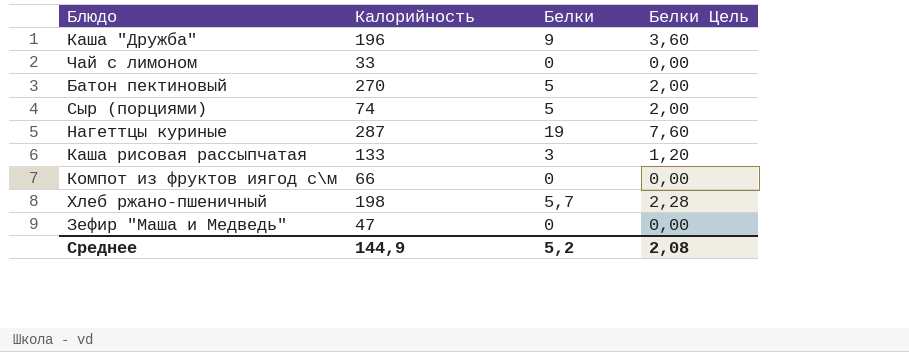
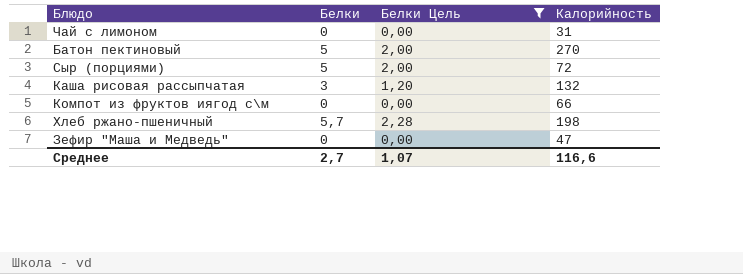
filter: none -> Белки Цель <= 2,28
column Калорийность | position: 2 -> 4
Чай с лимоном | Калорийность: 33 -> 31
Сыр (порциями) | Калорийность: 74 -> 72
Каша рисовая рассыпчатая | Калорийность: 133 -> 132
Среднее | Белки: 5,2 -> 2,7
Среднее | Белки Цель: 2,08 -> 1,07
Среднее | Калорийность: 144,9 -> 116,6

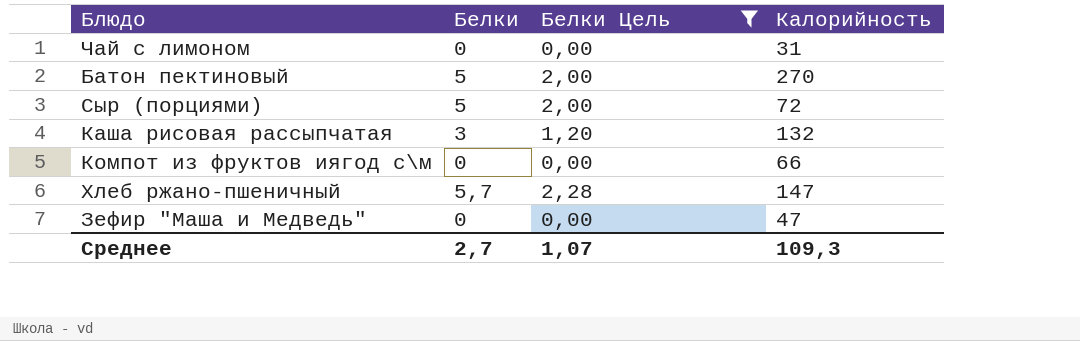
Хлеб ржано-пшеничный | Калорийность: 198 -> 147
Среднее | Калорийность: 116,6 -> 109,3

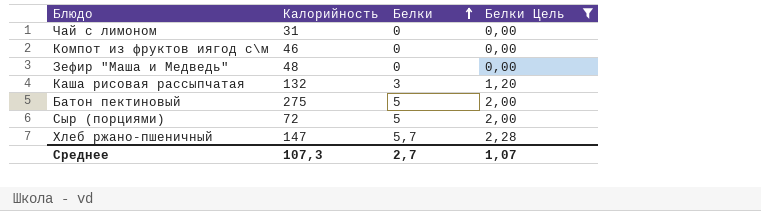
row order: none -> Белки ascending
column Калорийность | position: 4 -> 2
Компот из фруктов иягод с\м | Калорийность: 66 -> 46
Зефир "Маша и Медведь" | Калорийность: 47 -> 48
Батон пектиновый | Калорийность: 270 -> 275
Среднее | Калорийность: 109,3 -> 107,3

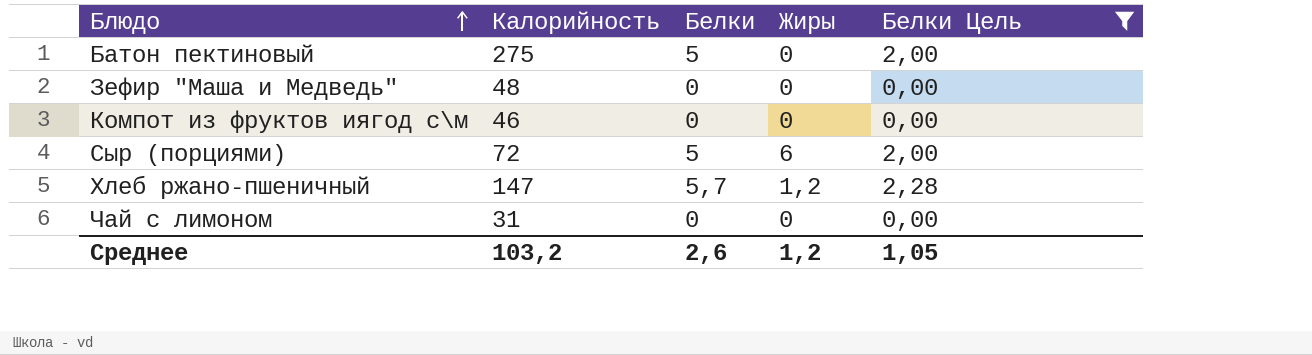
row order: Белки ascending -> Блюдо ascending
column Жиры | position: none -> 4
row Каша рисовая рассыпчатая: 132 | 3 | 1,20 -> none
Среднее | Калорийность: 107,3 -> 103,2
Среднее | Белки: 2,7 -> 2,6
Среднее | Белки Цель: 1,07 -> 1,05

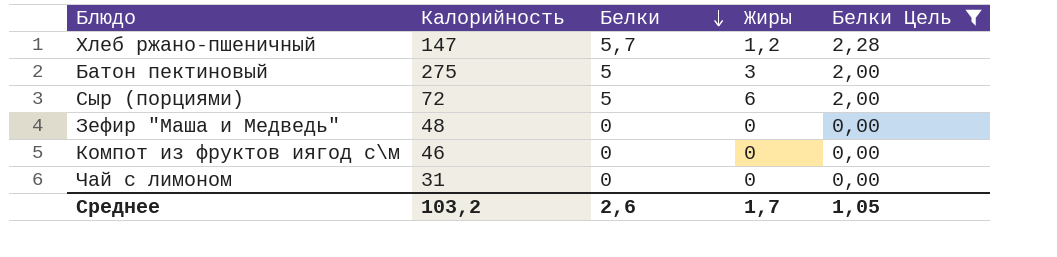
row order: Блюдо ascending -> Белки descending
Батон пектиновый | Жиры: 0 -> 3
Среднее | Жиры: 1,2 -> 1,7

